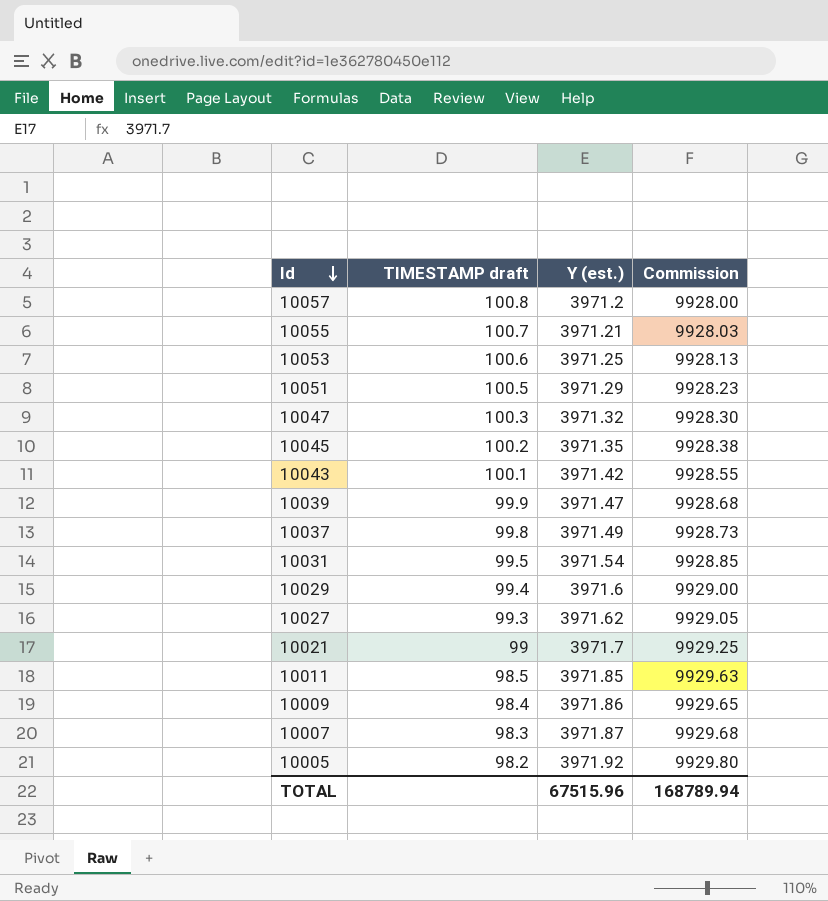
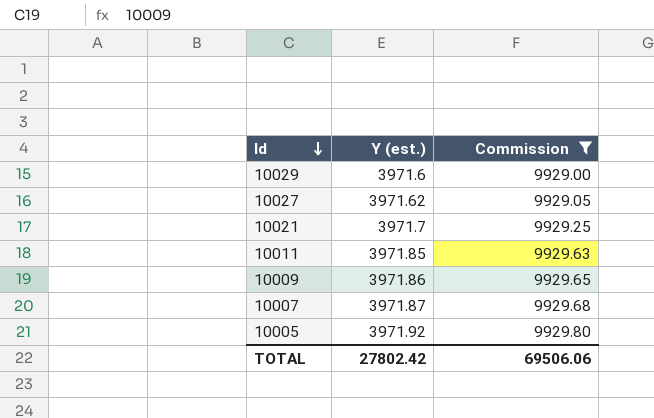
filter: none -> Commission >= 9929.00
column TIMESTAMP draft | position: 2 -> none
TOTAL | Y (est.): 67515.96 -> 27802.42
TOTAL | Commission: 168789.94 -> 69506.06

